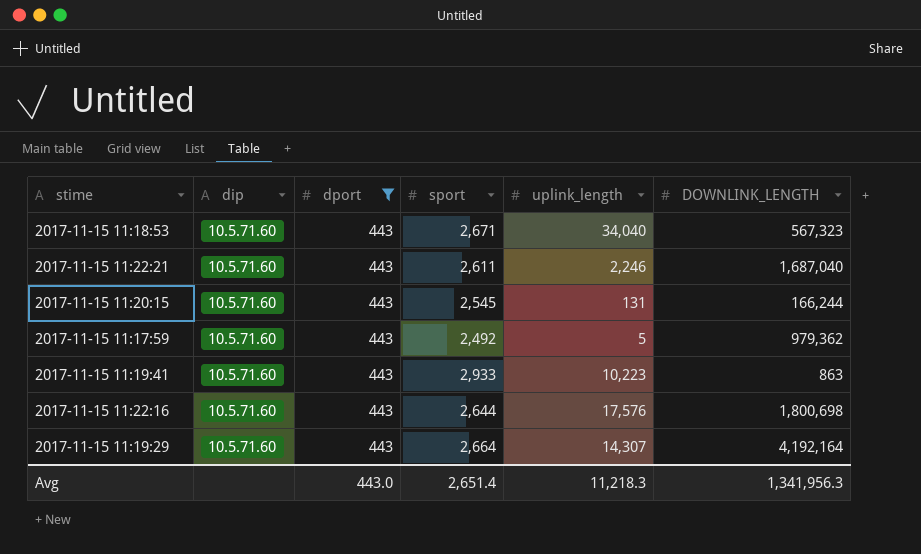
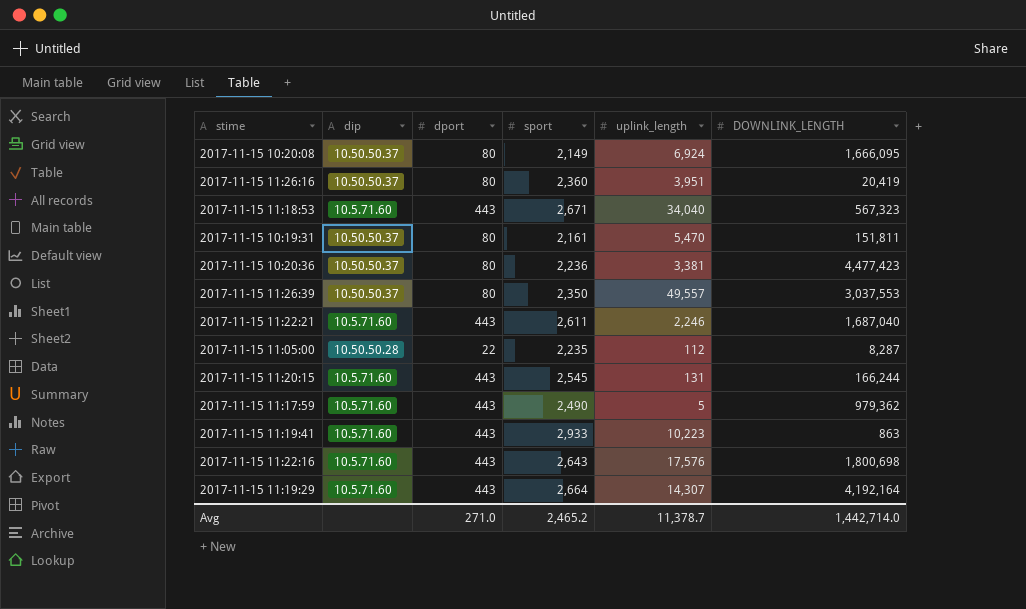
filter: dport = 443 -> none
2017-11-15 11:17:59 | sport: 2,492 -> 2,490
2017-11-15 11:22:16 | sport: 2,644 -> 2,643
Avg | dport: 443.0 -> 271.0
Avg | sport: 2,651.4 -> 2,465.2
Avg | uplink_length: 11,218.3 -> 11,378.7
Avg | DOWNLINK_LENGTH: 1,341,956.3 -> 1,442,714.0

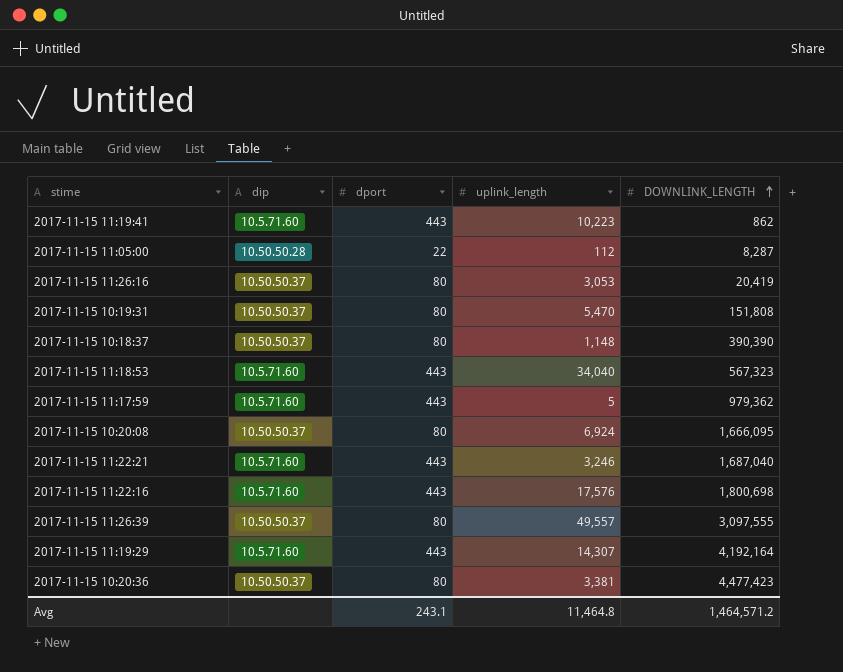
row order: none -> DOWNLINK_LENGTH ascending
column sport | position: 4 -> none
row 2017-11-15 11:20:15: 10.5.71.60 | 443 | 2,545 | 131 | 166,244 -> none
2017-11-15 11:19:41 | DOWNLINK_LENGTH: 863 -> 862
2017-11-15 11:26:16 | uplink_length: 3,951 -> 3,053
2017-11-15 10:19:31 | DOWNLINK_LENGTH: 151,811 -> 151,808
row 2017-11-15 10:18:37: none -> 10.50.50.37 | 80 | 1,148 | 390,390
2017-11-15 11:22:21 | uplink_length: 2,246 -> 3,246
2017-11-15 11:26:39 | DOWNLINK_LENGTH: 3,037,553 -> 3,097,555
Avg | dport: 271.0 -> 243.1
Avg | uplink_length: 11,378.7 -> 11,464.8
Avg | DOWNLINK_LENGTH: 1,442,714.0 -> 1,464,571.2

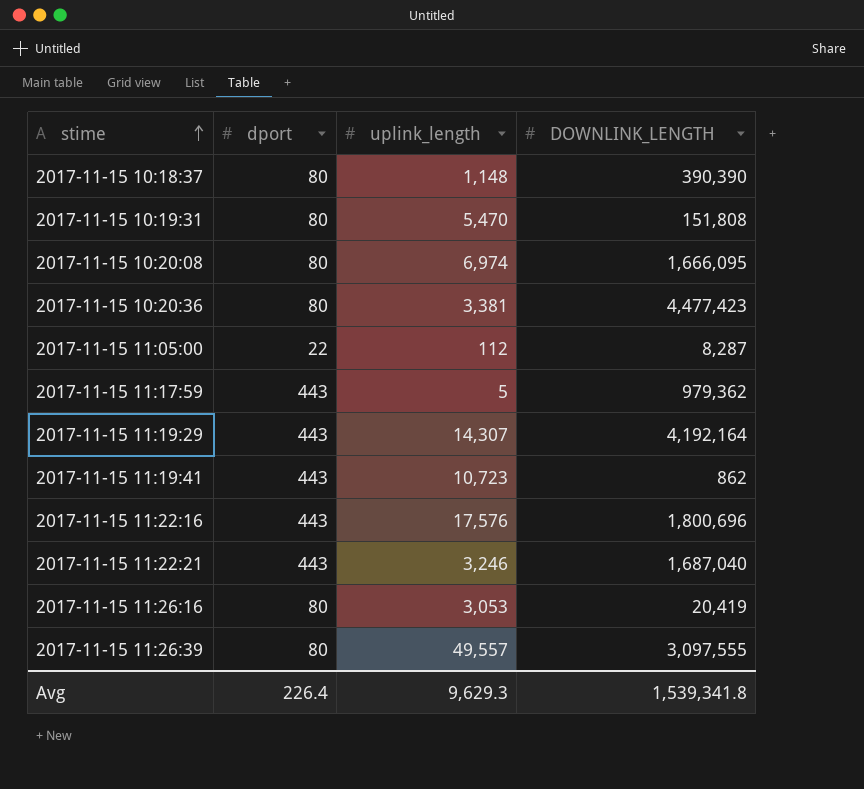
row order: DOWNLINK_LENGTH ascending -> stime ascending
column dip | position: 2 -> none
row 2017-11-15 11:18:53: 10.5.71.60 | 443 | 34,040 | 567,323 -> none
2017-11-15 10:20:08 | uplink_length: 6,924 -> 6,974
2017-11-15 11:19:41 | uplink_length: 10,223 -> 10,723
2017-11-15 11:22:16 | DOWNLINK_LENGTH: 1,800,698 -> 1,800,696
Avg | dport: 243.1 -> 226.4
Avg | uplink_length: 11,464.8 -> 9,629.3
Avg | DOWNLINK_LENGTH: 1,464,571.2 -> 1,539,341.8

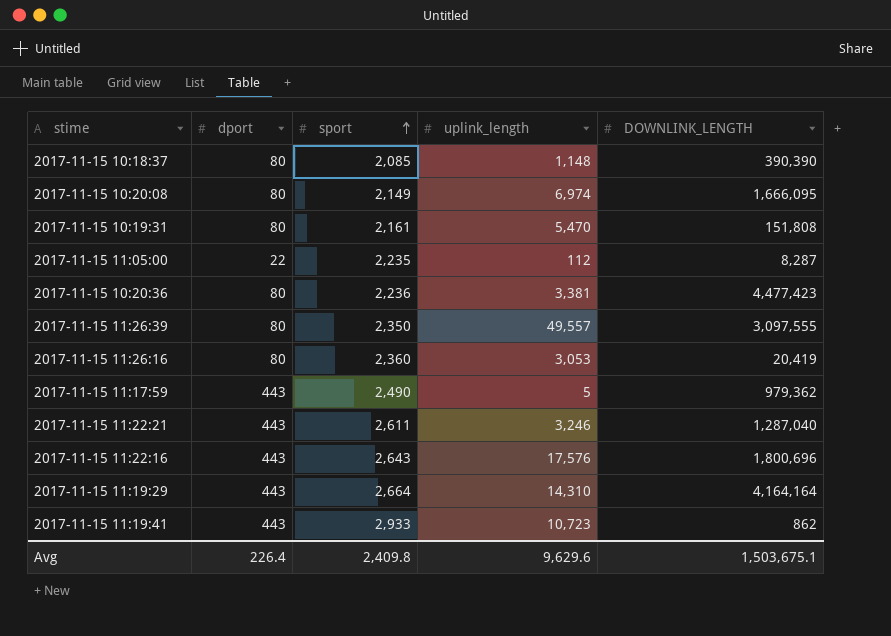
row order: stime ascending -> sport ascending
column sport | position: none -> 3
2017-11-15 11:22:21 | DOWNLINK_LENGTH: 1,687,040 -> 1,287,040
2017-11-15 11:19:29 | uplink_length: 14,307 -> 14,310
2017-11-15 11:19:29 | DOWNLINK_LENGTH: 4,192,164 -> 4,164,164
Avg | uplink_length: 9,629.3 -> 9,629.6
Avg | DOWNLINK_LENGTH: 1,539,341.8 -> 1,503,675.1

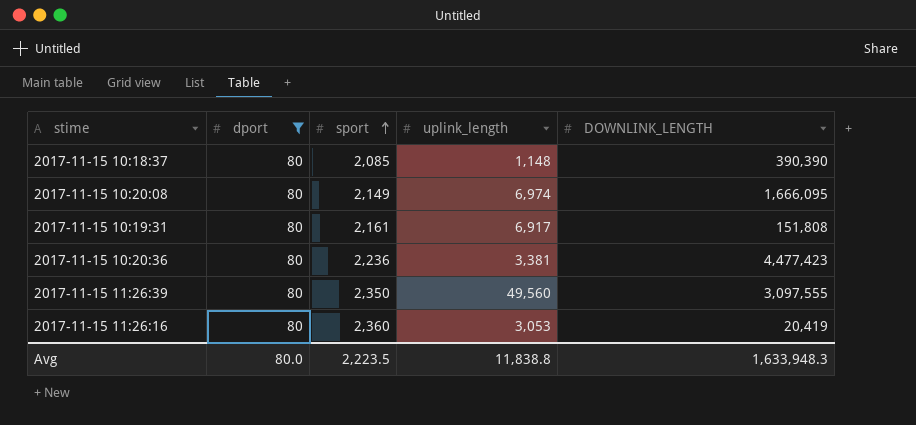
filter: none -> dport = 80
2017-11-15 10:19:31 | uplink_length: 5,470 -> 6,917
2017-11-15 11:26:39 | uplink_length: 49,557 -> 49,560
Avg | dport: 226.4 -> 80.0
Avg | sport: 2,409.8 -> 2,223.5
Avg | uplink_length: 9,629.6 -> 11,838.8
Avg | DOWNLINK_LENGTH: 1,503,675.1 -> 1,633,948.3

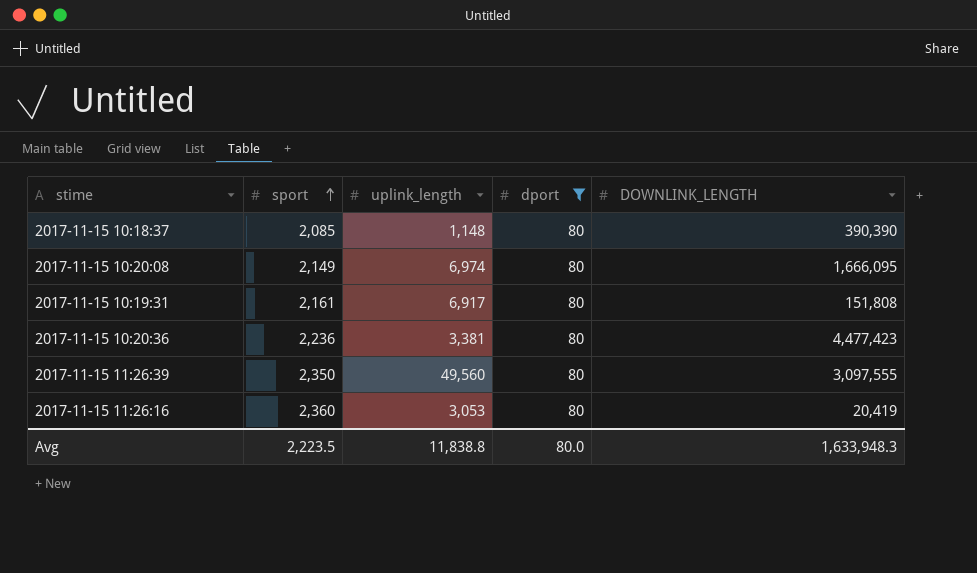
column dport | position: 2 -> 4

